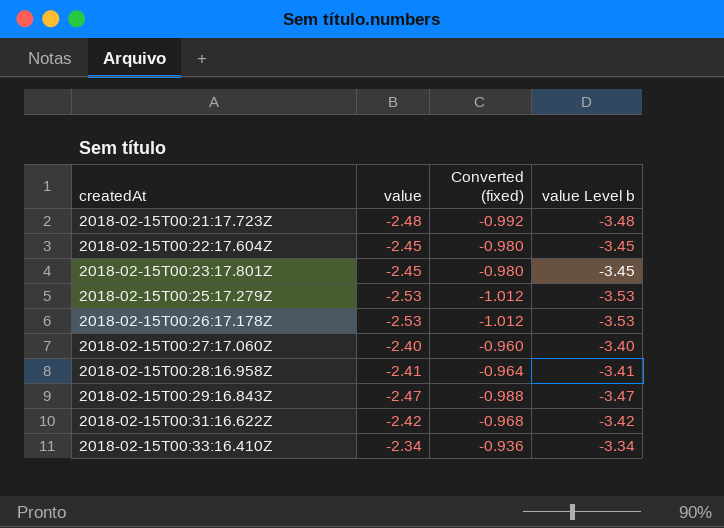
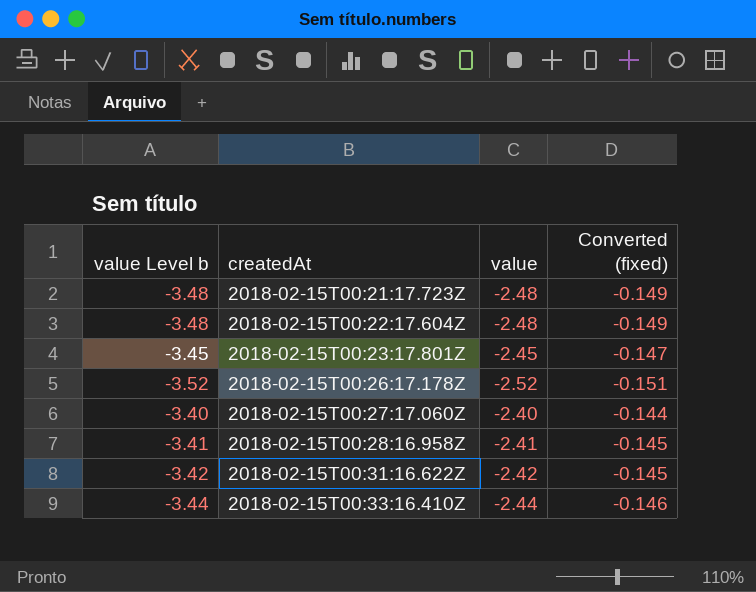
column value Level b | position: 4 -> 1
column Converted (fixed) | formula: [value] * 0.4 -> [value] * 0.06
row 2018-02-15T00:25:17.279Z: -2.53 | -1.012 | -3.53 -> none
row 2018-02-15T00:29:16.843Z: -2.47 | -0.988 | -3.47 -> none
2018-02-15T00:22:17.604Z | value Level b: -3.45 -> -3.48
2018-02-15T00:22:17.604Z | value: -2.45 -> -2.48
2018-02-15T00:26:17.178Z | value Level b: -3.53 -> -3.52
2018-02-15T00:26:17.178Z | value: -2.53 -> -2.52
2018-02-15T00:33:16.410Z | value Level b: -3.34 -> -3.44
2018-02-15T00:33:16.410Z | value: -2.34 -> -2.44

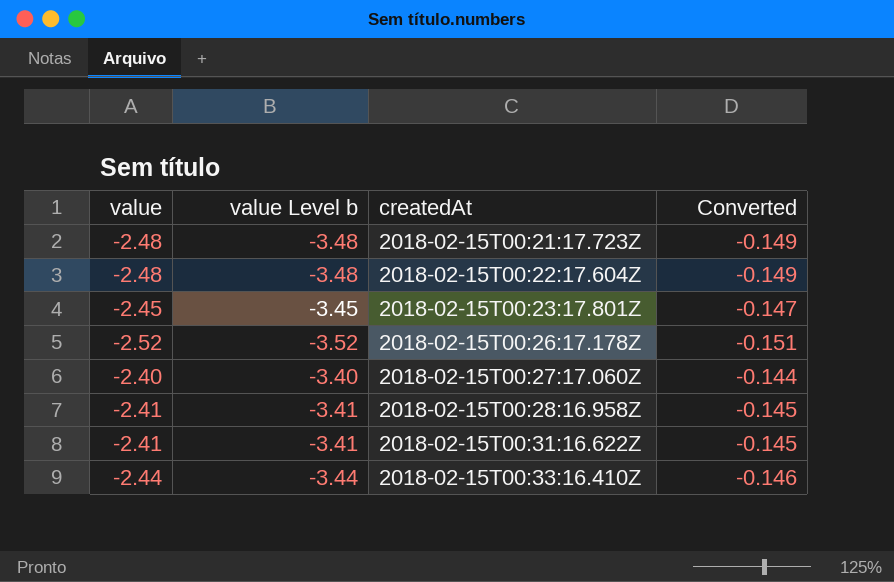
column value | position: 3 -> 1
column name: Converted (fixed) -> Converted
2018-02-15T00:31:16.622Z | value: -2.42 -> -2.41
2018-02-15T00:31:16.622Z | value Level b: -3.42 -> -3.41

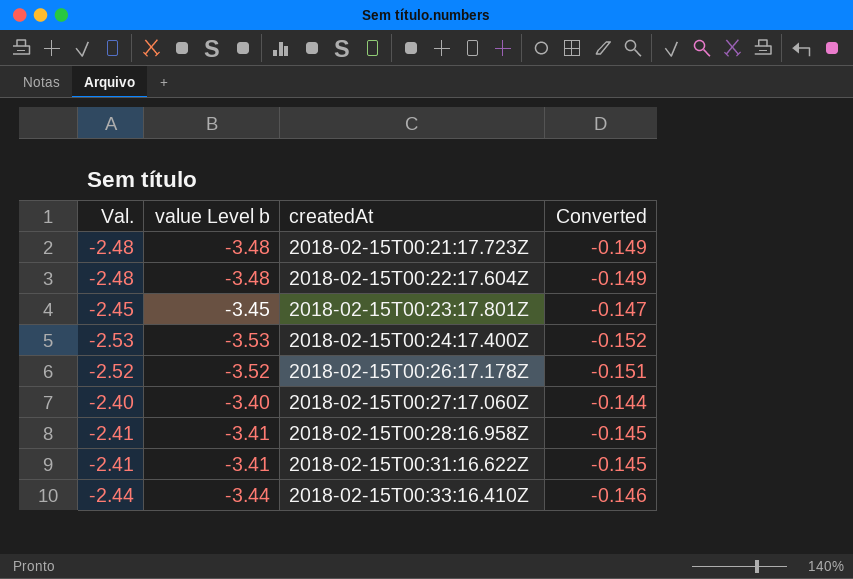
column name: value -> Val.
row 2018-02-15T00:24:17.400Z: none -> -2.53 | -3.53 | -0.152

